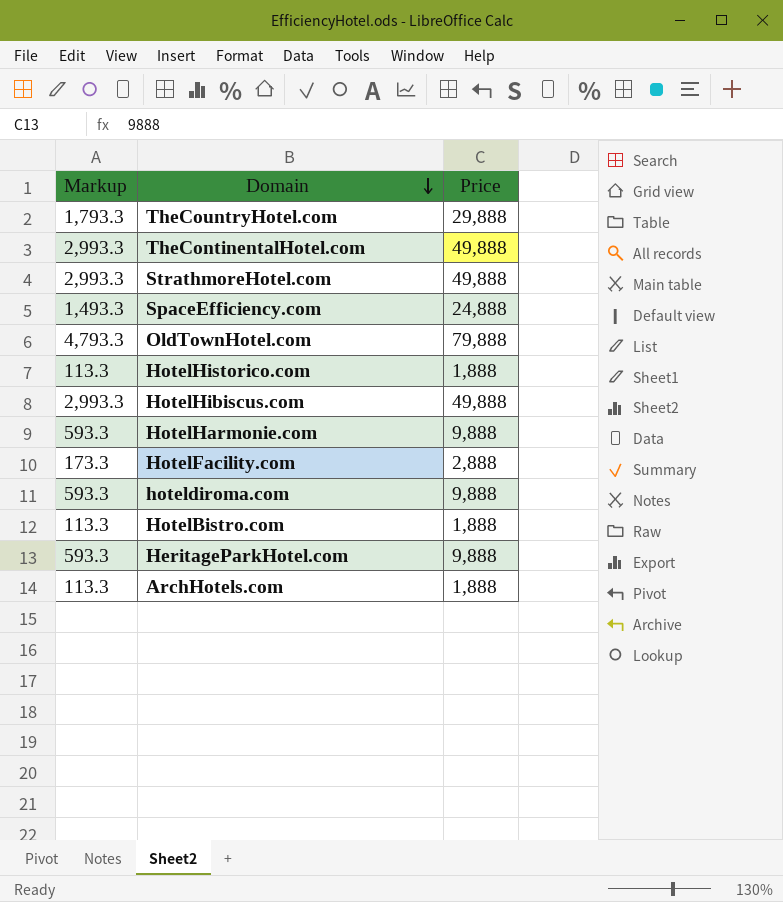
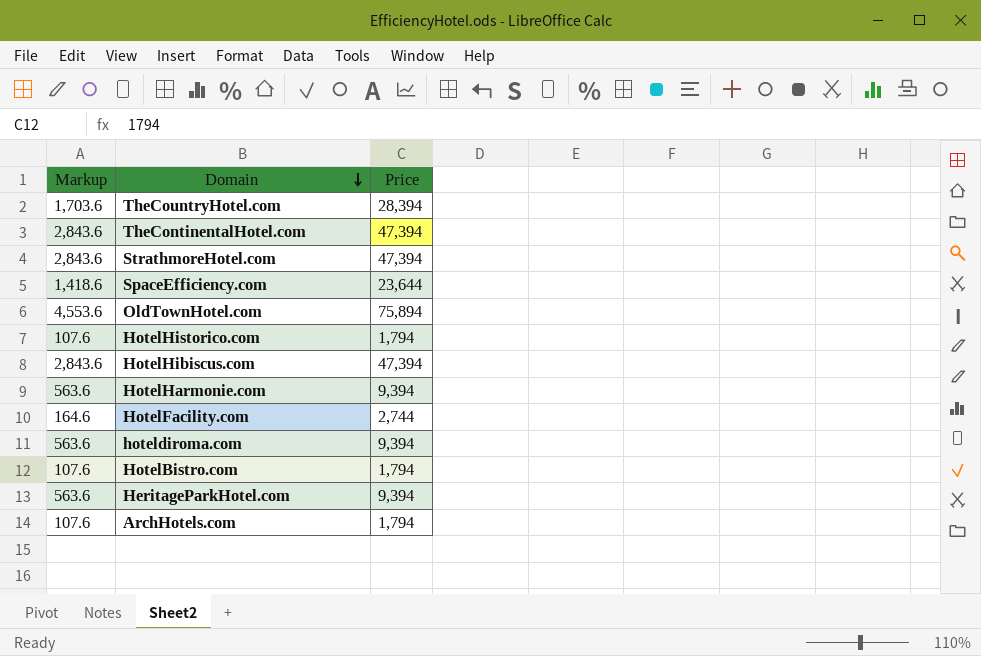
TheCountryHotel.com | Markup: 1,793.3 -> 1,703.6
TheCountryHotel.com | Price: 29,888 -> 28,394
TheContinentalHotel.com | Markup: 2,993.3 -> 2,843.6
TheContinentalHotel.com | Price: 49,888 -> 47,394
StrathmoreHotel.com | Markup: 2,993.3 -> 2,843.6
StrathmoreHotel.com | Price: 49,888 -> 47,394
SpaceEfficiency.com | Markup: 1,493.3 -> 1,418.6
SpaceEfficiency.com | Price: 24,888 -> 23,644
OldTownHotel.com | Markup: 4,793.3 -> 4,553.6
OldTownHotel.com | Price: 79,888 -> 75,894
HotelHistorico.com | Markup: 113.3 -> 107.6
HotelHistorico.com | Price: 1,888 -> 1,794
HotelHibiscus.com | Markup: 2,993.3 -> 2,843.6
HotelHibiscus.com | Price: 49,888 -> 47,394
HotelHarmonie.com | Markup: 593.3 -> 563.6
HotelHarmonie.com | Price: 9,888 -> 9,394
HotelFacility.com | Markup: 173.3 -> 164.6
HotelFacility.com | Price: 2,888 -> 2,744
hoteldiroma.com | Markup: 593.3 -> 563.6
hoteldiroma.com | Price: 9,888 -> 9,394
HotelBistro.com | Markup: 113.3 -> 107.6
HotelBistro.com | Price: 1,888 -> 1,794
HeritageParkHotel.com | Markup: 593.3 -> 563.6
HeritageParkHotel.com | Price: 9,888 -> 9,394
ArchHotels.com | Markup: 113.3 -> 107.6
ArchHotels.com | Price: 1,888 -> 1,794

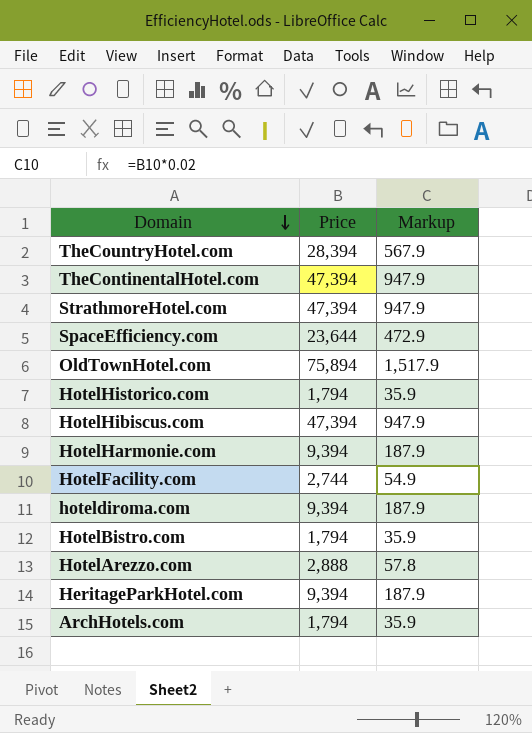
column Markup | formula: [Price] * 0.06 -> [Price] * 0.02
column Markup | position: 1 -> 3
row HotelArezzo.com: none -> 2,888 | 57.8

